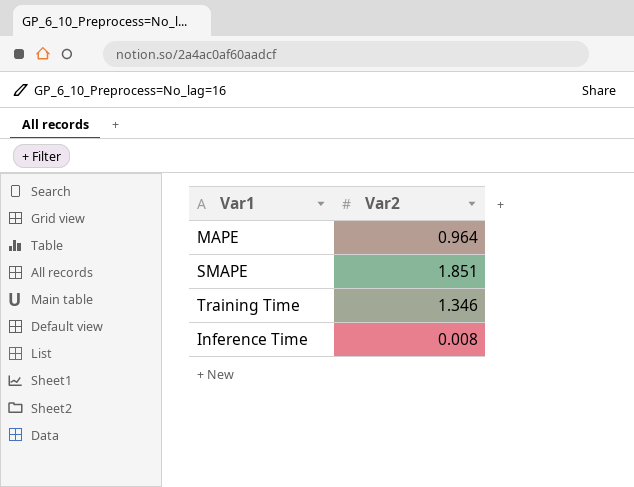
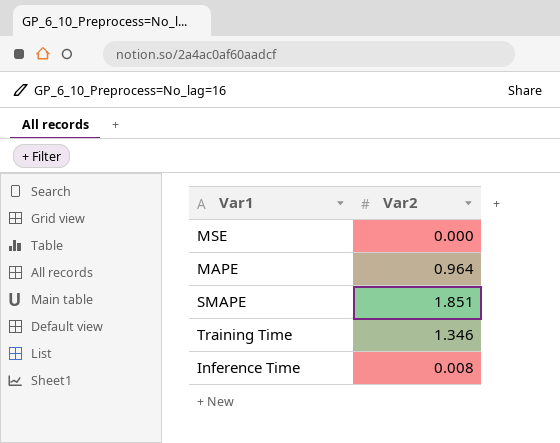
row MSE: none -> 0.000

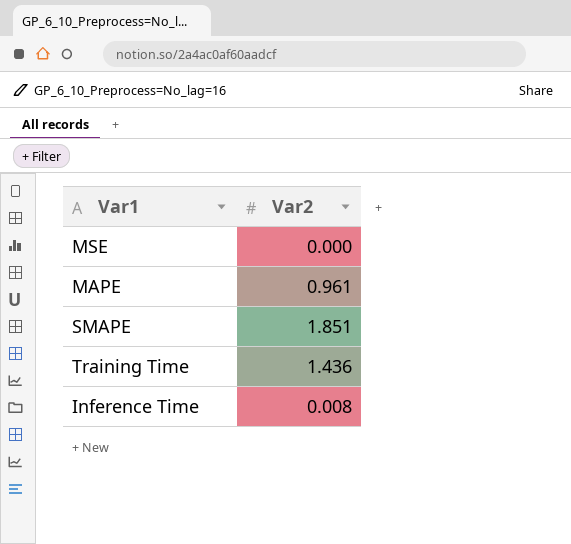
MAPE | Var2: 0.964 -> 0.961
Training Time | Var2: 1.346 -> 1.436

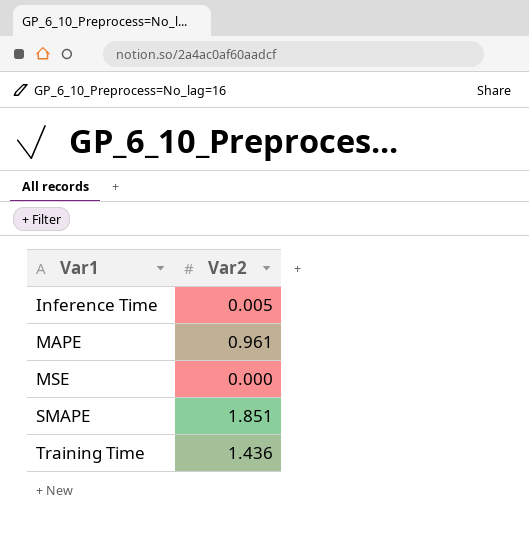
row order: none -> Var1 ascending
Inference Time | Var2: 0.008 -> 0.005

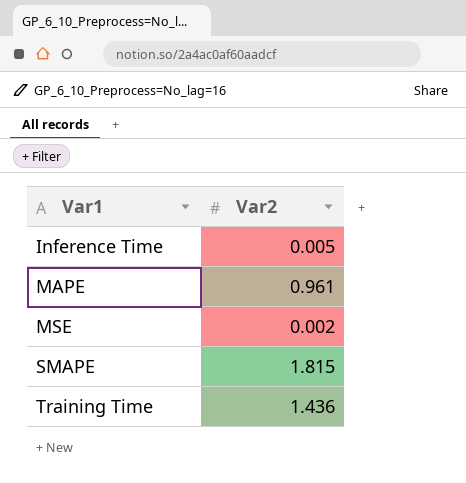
MSE | Var2: 0.000 -> 0.002
SMAPE | Var2: 1.851 -> 1.815

